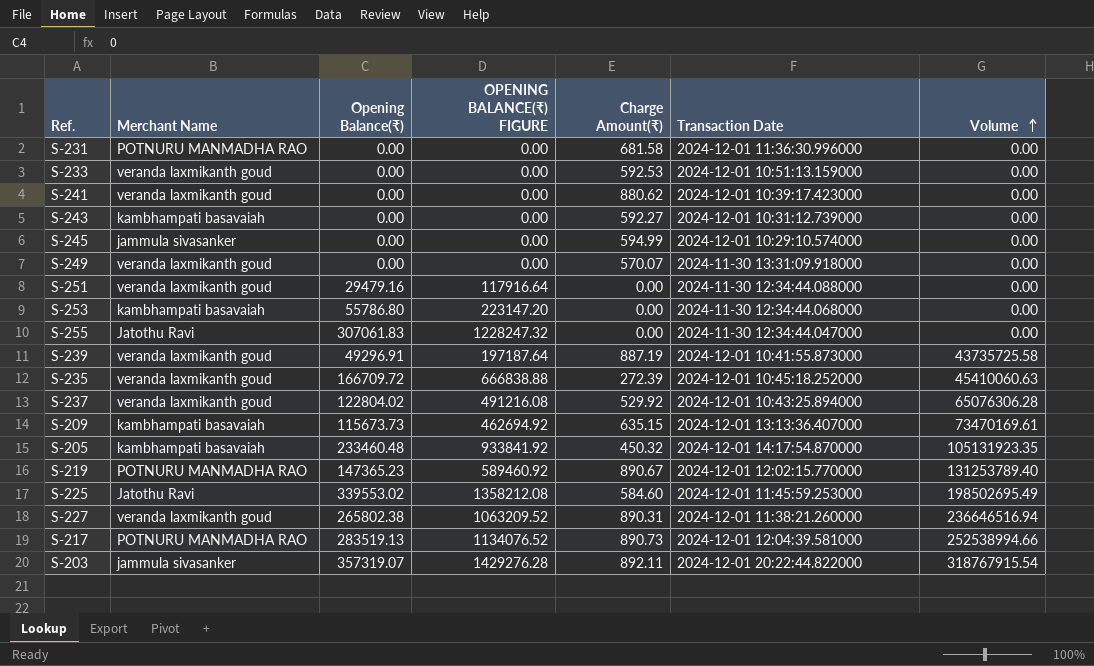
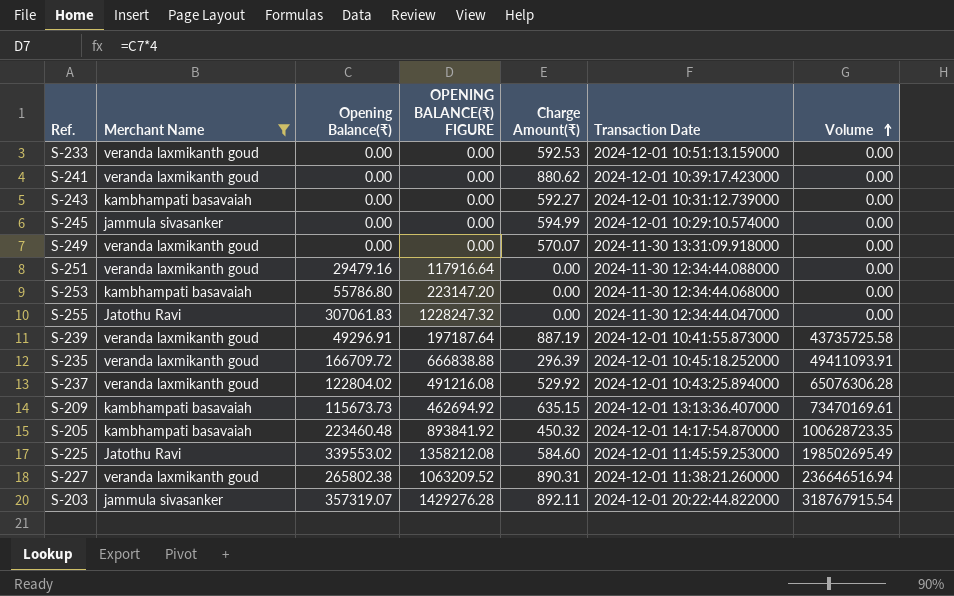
filter: none -> Merchant Name != POTNURU MANMADHA RAO
S-235 | Charge Amount(₹): 272.39 -> 296.39
S-235 | Volume: 45410060.63 -> 49411093.91
S-205 | Opening Balance(₹): 233460.48 -> 223460.48
S-205 | OPENING BALANCE(₹) FIGURE: 933841.92 -> 893841.92
S-205 | Volume: 105131923.35 -> 100628723.35

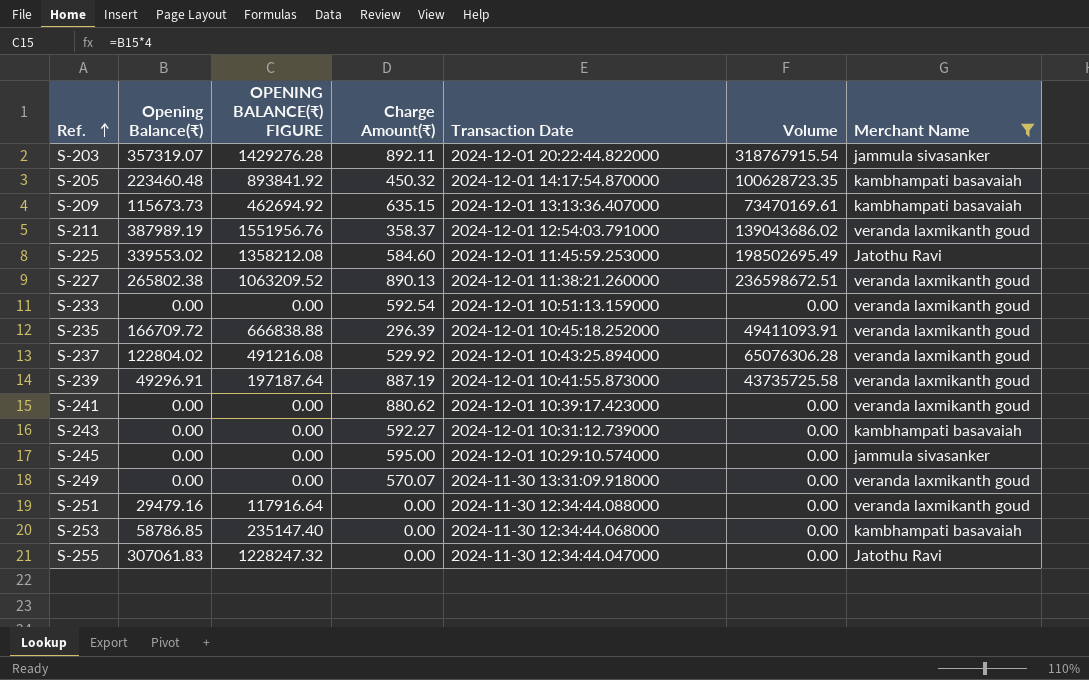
row order: Volume ascending -> Ref. ascending
column Merchant Name | position: 2 -> 7
row S-211: none -> 387989.19 | 1551956.76 | 358.37 | 2024-12-01 12:54:03.791000 | 139043686.02 | veranda laxmikanth goud
S-227 | Charge Amount(₹): 890.31 -> 890.13
S-227 | Volume: 236646516.94 -> 236598672.51
S-233 | Charge Amount(₹): 592.53 -> 592.54
S-245 | Charge Amount(₹): 594.99 -> 595.00
S-253 | Opening Balance(₹): 55786.80 -> 58786.85
S-253 | OPENING BALANCE(₹) FIGURE: 223147.20 -> 235147.40

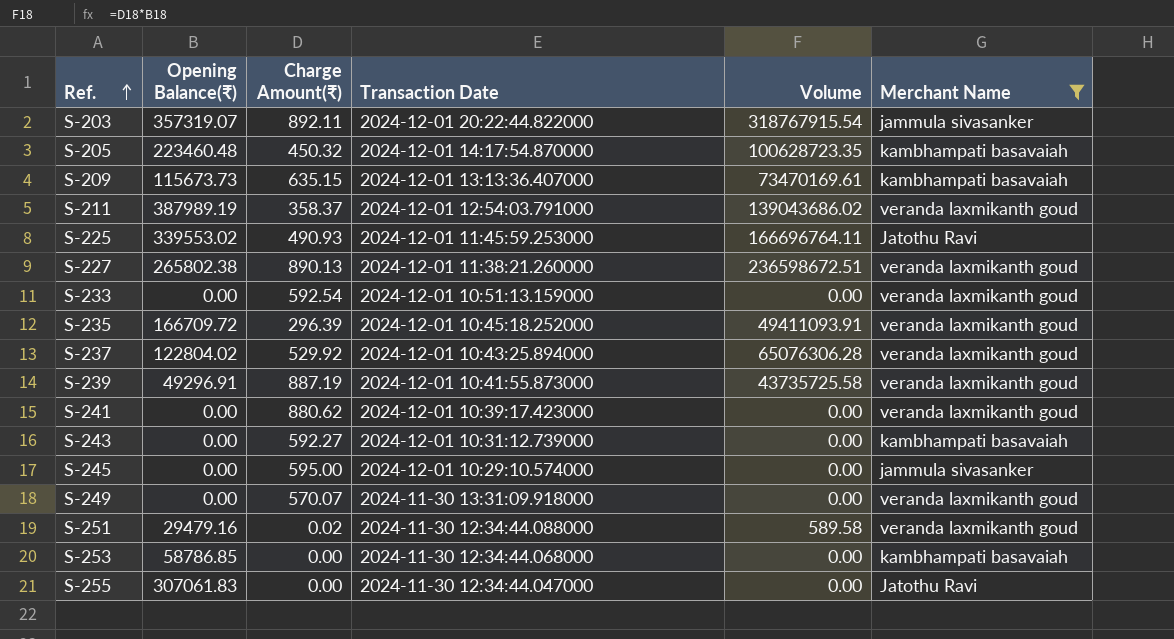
column OPENING BALANCE(₹) FIGURE | formula: [Opening Balance(₹)] * 4 -> none
S-225 | Charge Amount(₹): 584.60 -> 490.93
S-225 | Volume: 198502695.49 -> 166696764.11
S-251 | Charge Amount(₹): 0.00 -> 0.02
S-251 | Volume: 0.00 -> 589.58

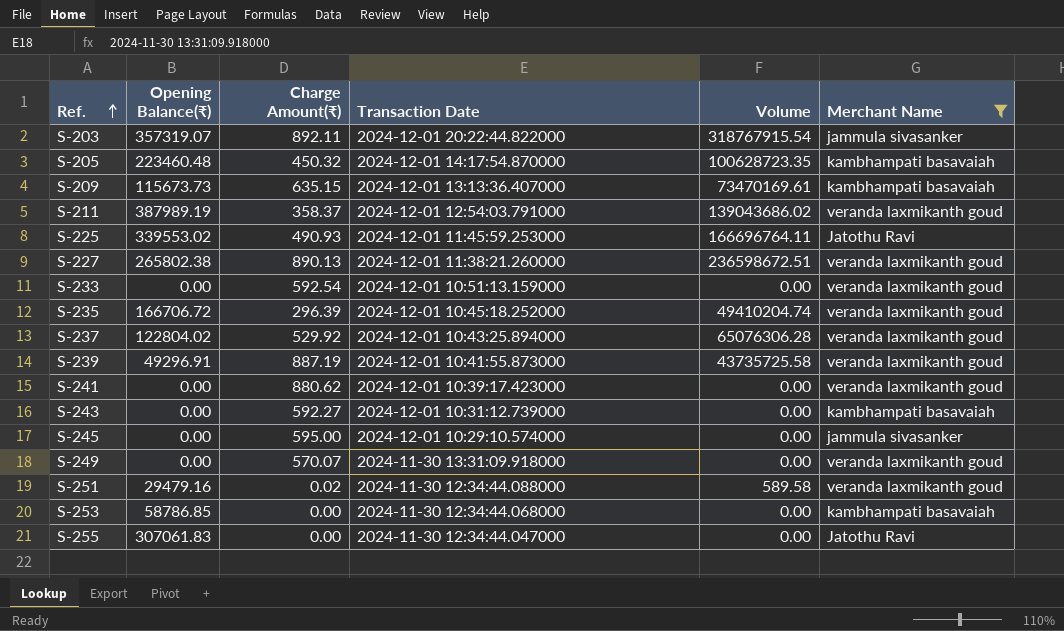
S-235 | Opening Balance(₹): 166709.72 -> 166706.72
S-235 | Volume: 49411093.91 -> 49410204.74

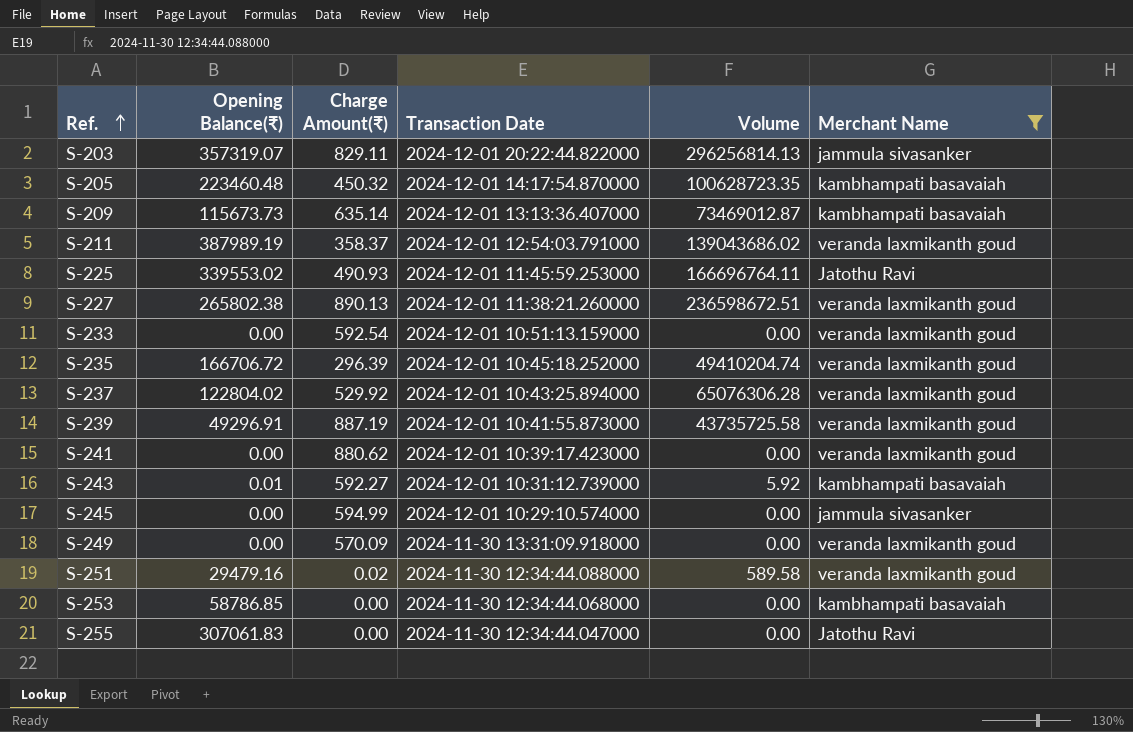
S-203 | Charge Amount(₹): 892.11 -> 829.11
S-203 | Volume: 318767915.54 -> 296256814.13
S-209 | Charge Amount(₹): 635.15 -> 635.14
S-209 | Volume: 73470169.61 -> 73469012.87
S-243 | Opening Balance(₹): 0.00 -> 0.01
S-243 | Volume: 0.00 -> 5.92
S-245 | Charge Amount(₹): 595.00 -> 594.99
S-249 | Charge Amount(₹): 570.07 -> 570.09

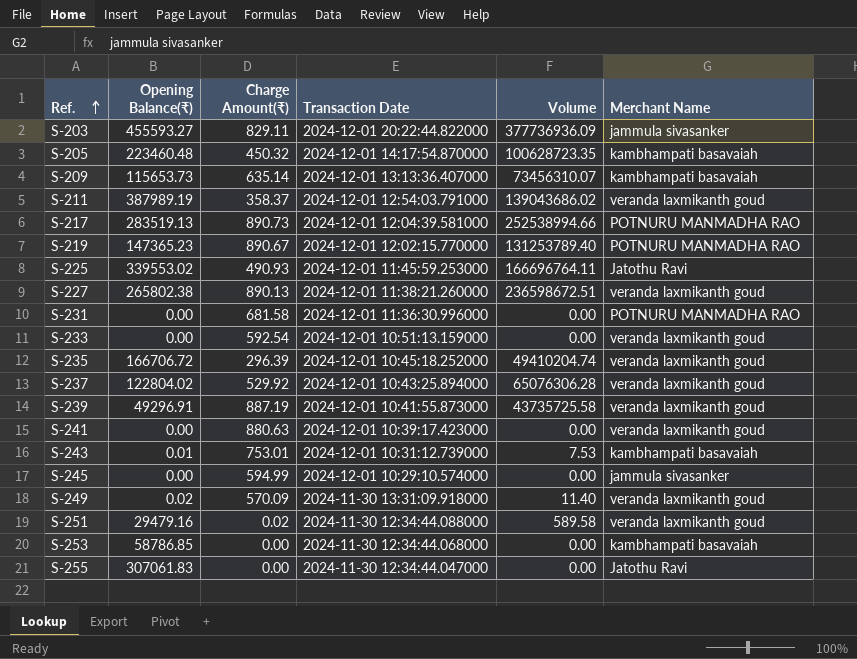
filter: Merchant Name != POTNURU MANMADHA RAO -> none
S-203 | Opening Balance(₹): 357319.07 -> 455593.27
S-203 | Volume: 296256814.13 -> 377736936.09
S-209 | Opening Balance(₹): 115673.73 -> 115653.73
S-209 | Volume: 73469012.87 -> 73456310.07
S-241 | Charge Amount(₹): 880.62 -> 880.63
S-243 | Charge Amount(₹): 592.27 -> 753.01
S-243 | Volume: 5.92 -> 7.53
S-249 | Opening Balance(₹): 0.00 -> 0.02
S-249 | Volume: 0.00 -> 11.40

